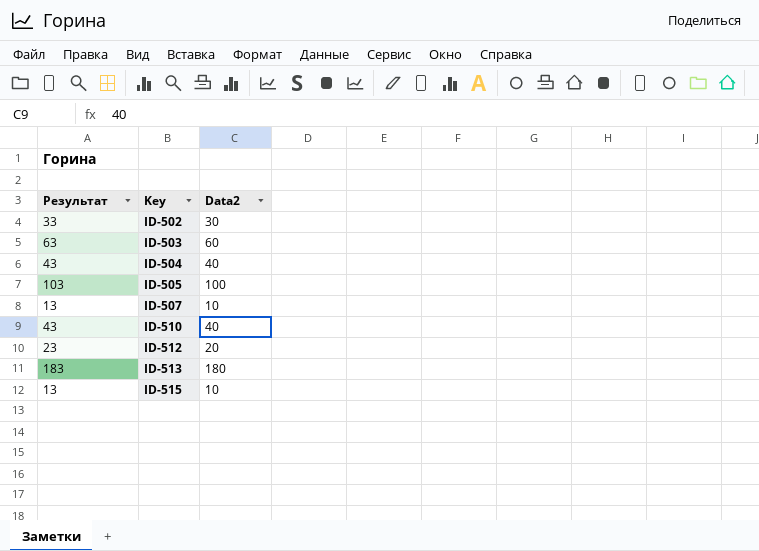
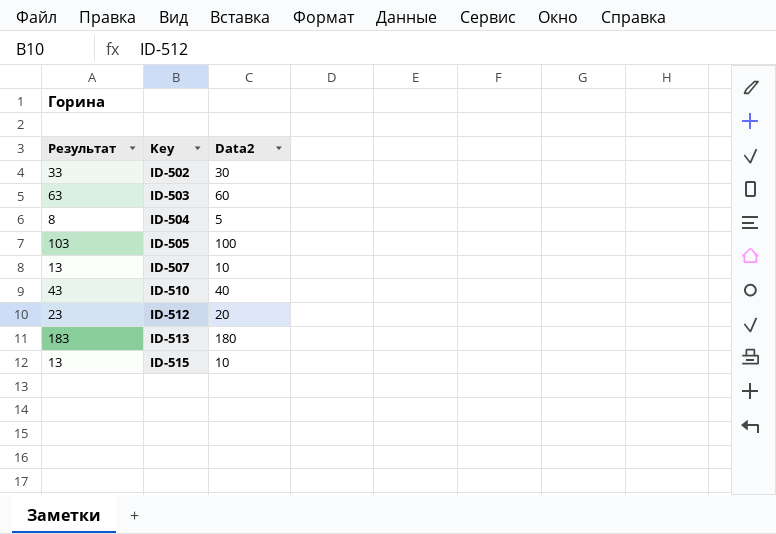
ID-504 | Результат: 43 -> 8
ID-504 | Data2: 40 -> 5

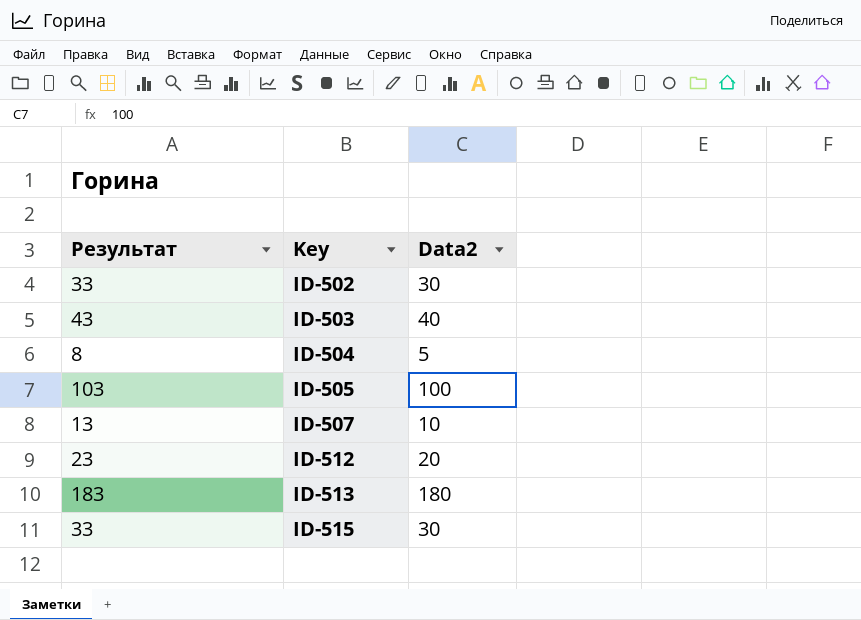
row ID-510: 43 | 40 -> none
ID-503 | Результат: 63 -> 43
ID-503 | Data2: 60 -> 40
ID-515 | Результат: 13 -> 33
ID-515 | Data2: 10 -> 30

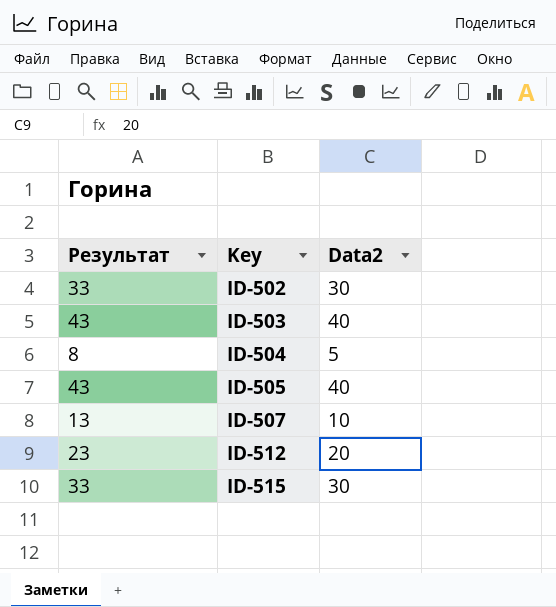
row ID-513: 183 | 180 -> none
ID-505 | Результат: 103 -> 43
ID-505 | Data2: 100 -> 40

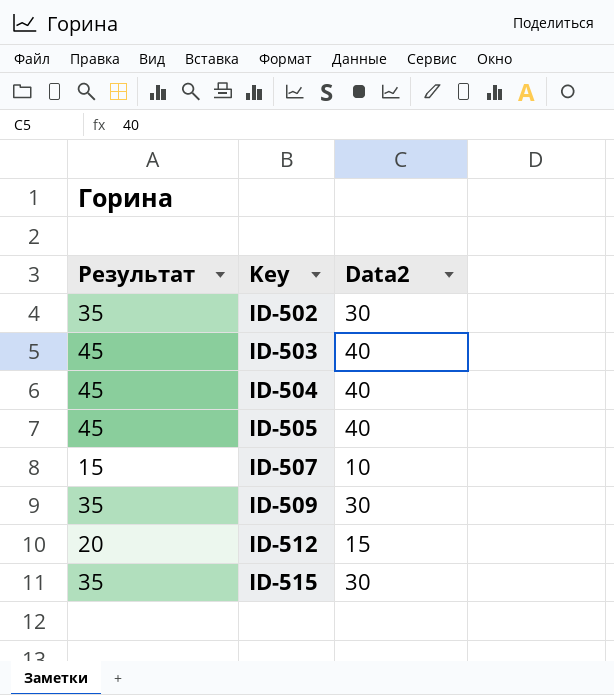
column Результат | formula: [Data2] + 3 -> [Data2] + 5
ID-504 | Data2: 5 -> 40
row ID-509: none -> 35 | 30
ID-512 | Data2: 20 -> 15

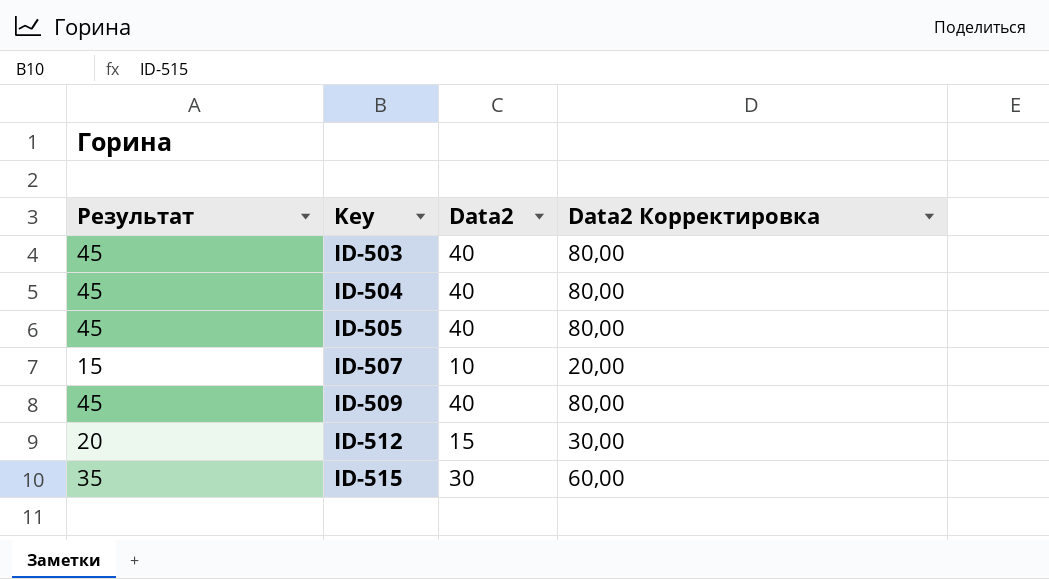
column Data2 Корректировка | formula: none -> [Data2] * 2
row ID-502: 35 | 30 -> none
ID-509 | Результат: 35 -> 45
ID-509 | Data2: 30 -> 40

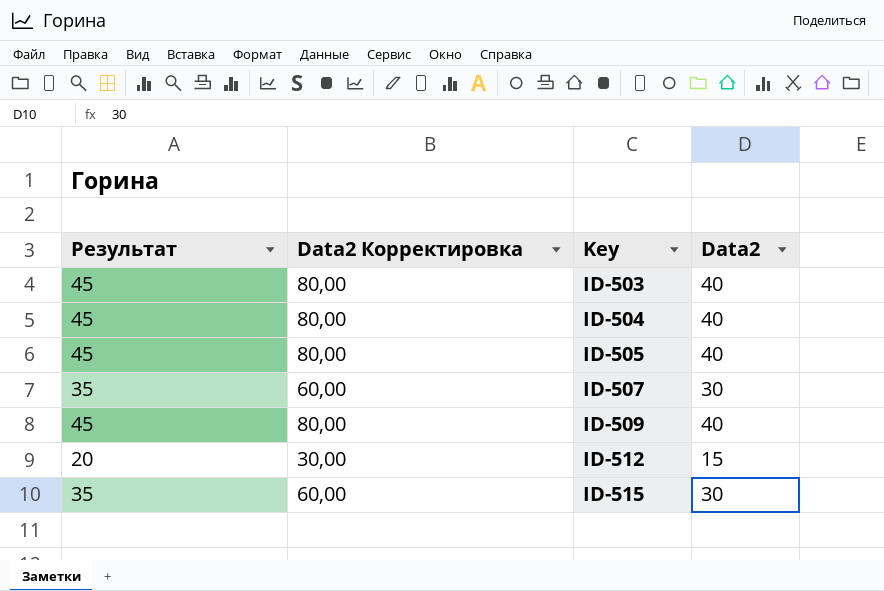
column Data2 Корректировка | position: 4 -> 2
ID-507 | Результат: 15 -> 35
ID-507 | Data2 Корректировка: 20,00 -> 60,00
ID-507 | Data2: 10 -> 30

